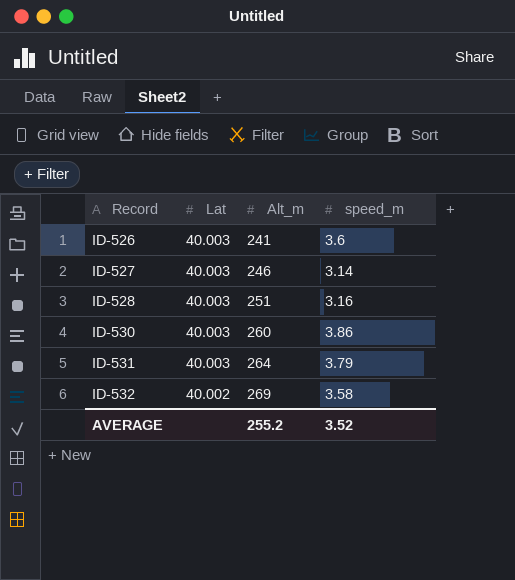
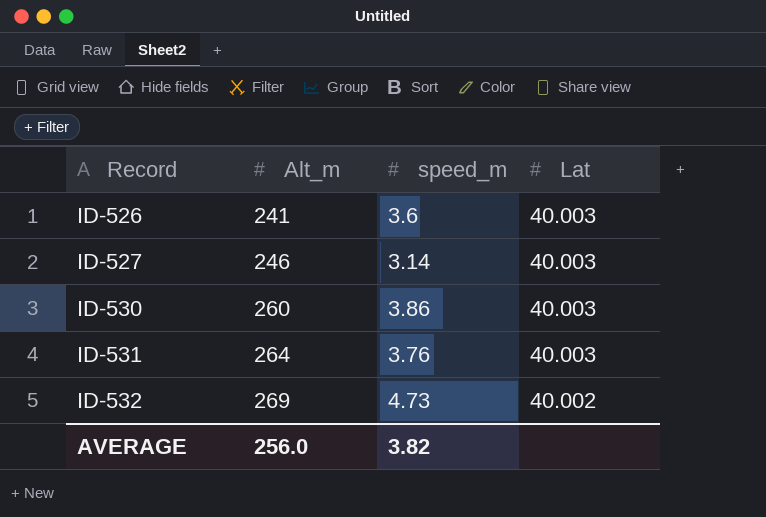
column Lat | position: 2 -> 4
row ID-528: 40.003 | 251 | 3.16 -> none
ID-531 | speed_m: 3.79 -> 3.76
ID-532 | speed_m: 3.58 -> 4.73
AVERAGE | Alt_m: 255.2 -> 256.0
AVERAGE | speed_m: 3.52 -> 3.82

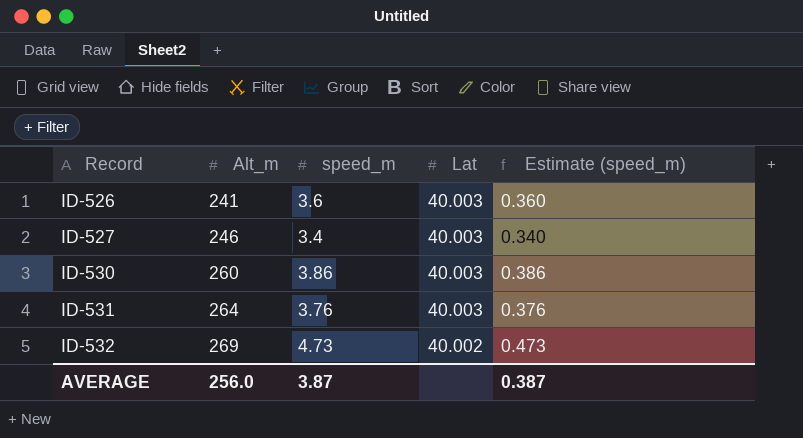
column Estimate (speed_m) | formula: none -> [speed_m] * 0.1
ID-527 | speed_m: 3.14 -> 3.4
AVERAGE | speed_m: 3.82 -> 3.87

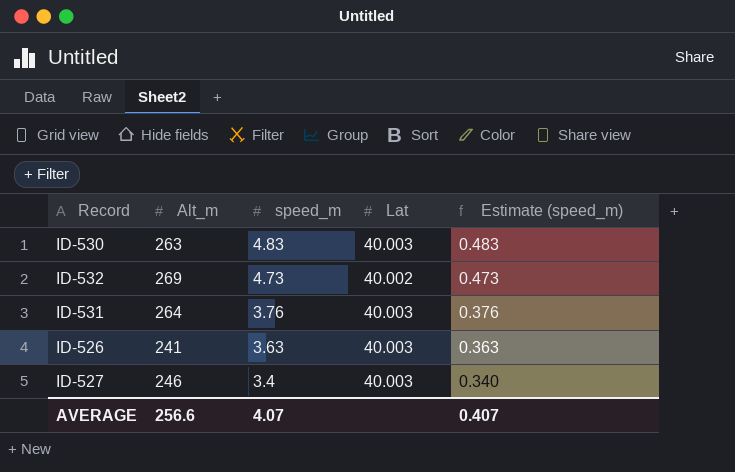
row order: Record ascending -> speed_m descending
ID-530 | Alt_m: 260 -> 263
ID-530 | speed_m: 3.86 -> 4.83
ID-530 | Estimate (speed_m): 0.386 -> 0.483
ID-526 | speed_m: 3.6 -> 3.63
ID-526 | Estimate (speed_m): 0.360 -> 0.363
AVERAGE | Alt_m: 256.0 -> 256.6
AVERAGE | speed_m: 3.87 -> 4.07
AVERAGE | Estimate (speed_m): 0.387 -> 0.407

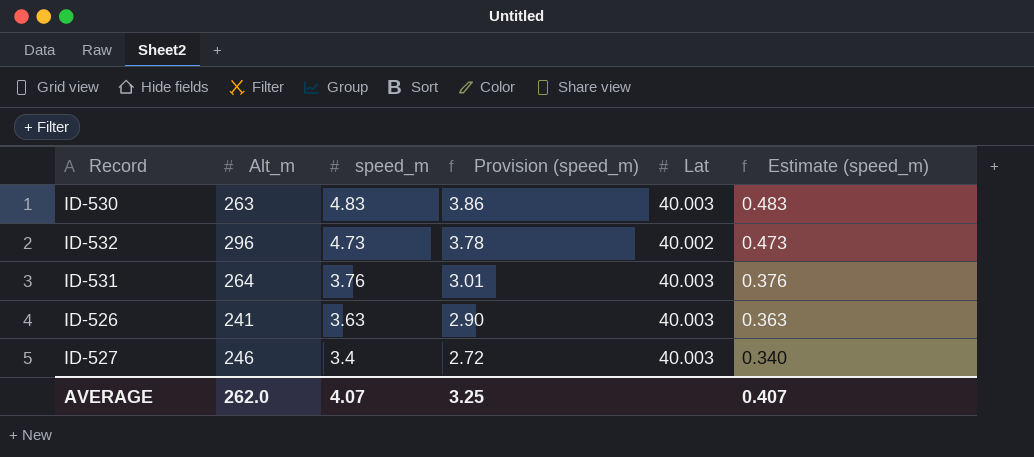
column Provision (speed_m) | formula: none -> [speed_m] * 0.8
ID-532 | Alt_m: 269 -> 296
AVERAGE | Alt_m: 256.6 -> 262.0

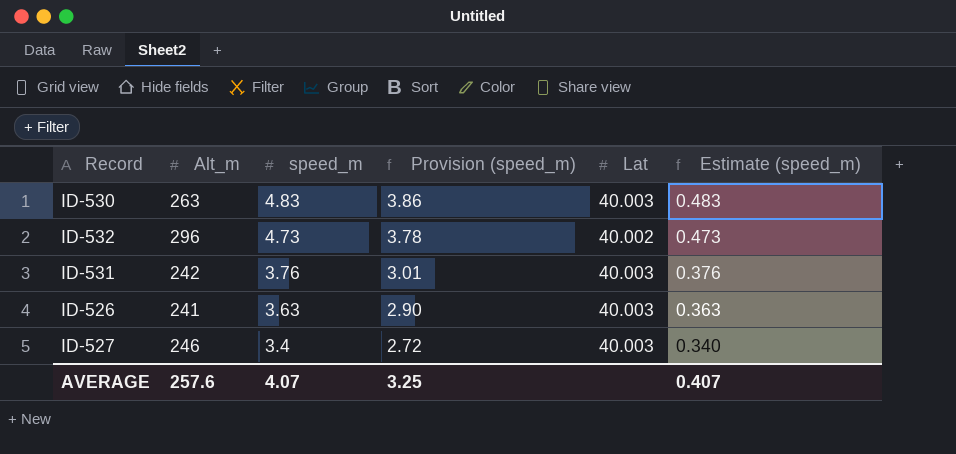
ID-531 | Alt_m: 264 -> 242
AVERAGE | Alt_m: 262.0 -> 257.6

